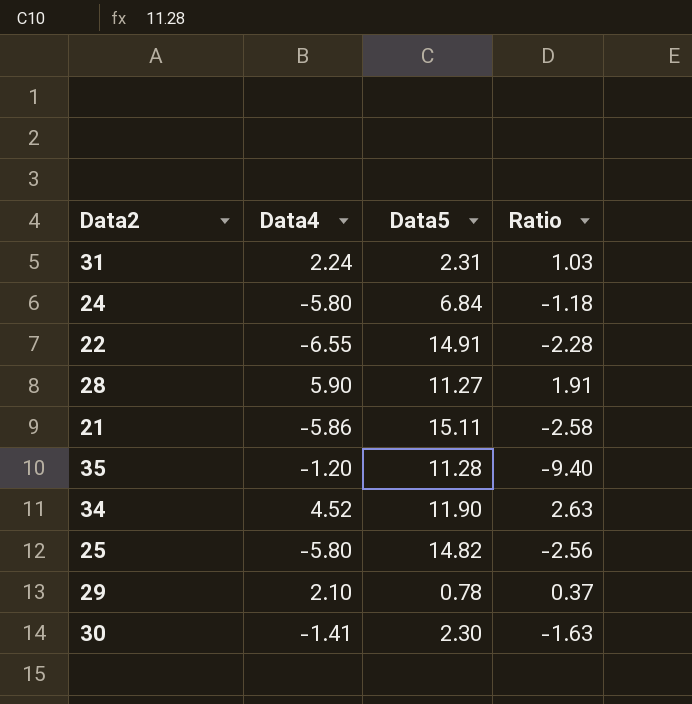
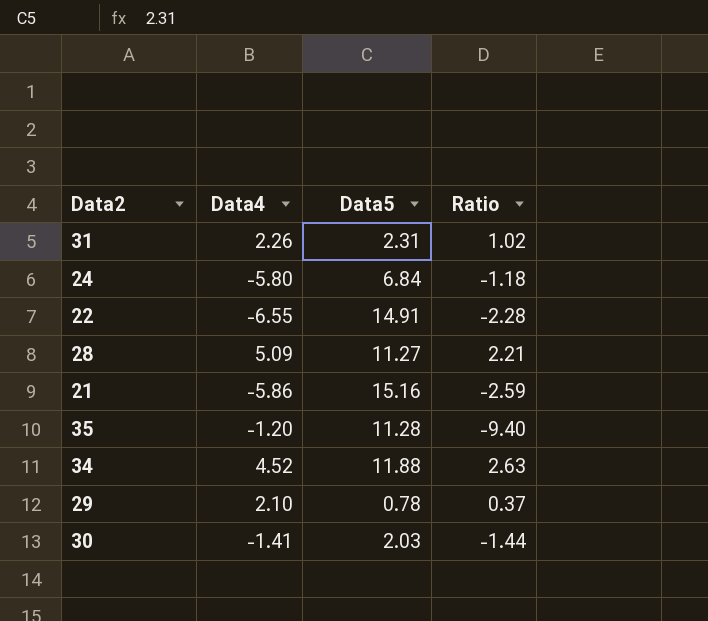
row 25: -5.80 | 14.82 | -2.56 -> none
31 | Data4: 2.24 -> 2.26
31 | Ratio: 1.03 -> 1.02
28 | Data4: 5.90 -> 5.09
28 | Ratio: 1.91 -> 2.21
21 | Data5: 15.11 -> 15.16
21 | Ratio: -2.58 -> -2.59
34 | Data5: 11.90 -> 11.88
30 | Data5: 2.30 -> 2.03
30 | Ratio: -1.63 -> -1.44

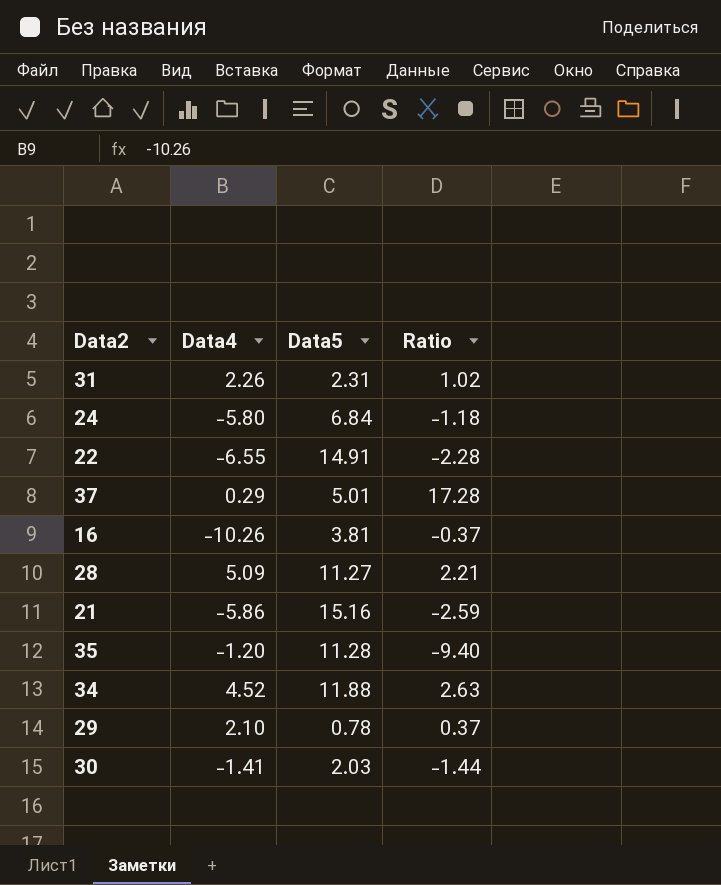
row 37: none -> 0.29 | 5.01 | 17.28
row 16: none -> -10.26 | 3.81 | -0.37

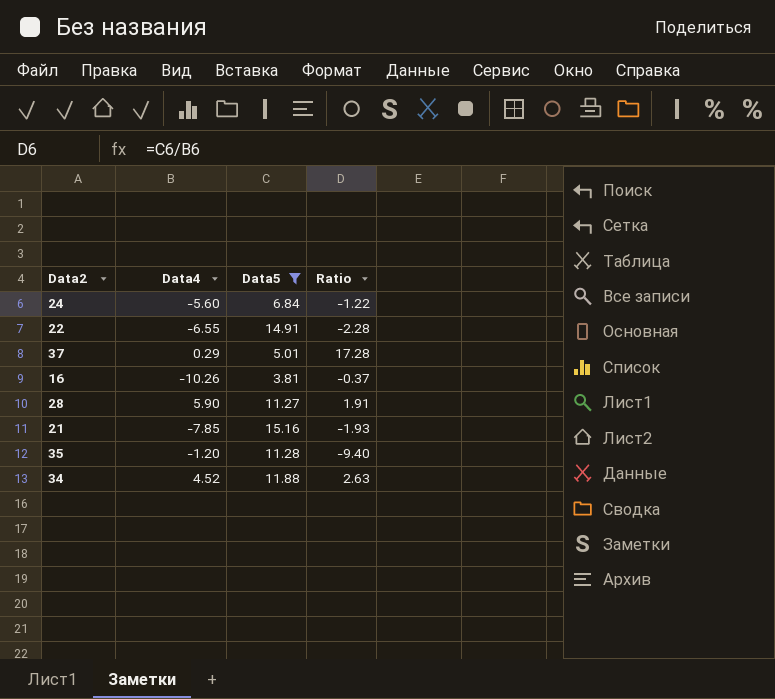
filter: none -> Data5 >= 3.81
24 | Data4: -5.80 -> -5.60
24 | Ratio: -1.18 -> -1.22
28 | Data4: 5.09 -> 5.90
28 | Ratio: 2.21 -> 1.91
21 | Data4: -5.86 -> -7.85
21 | Ratio: -2.59 -> -1.93

